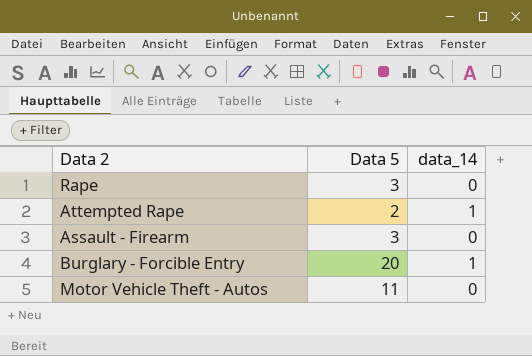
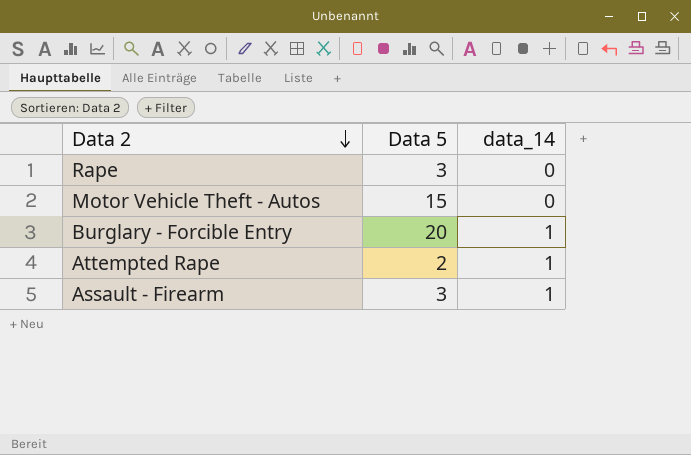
row order: none -> Data 2 descending
Motor Vehicle Theft - Autos | Data 5: 11 -> 15
Assault - Firearm | data_14: 0 -> 1

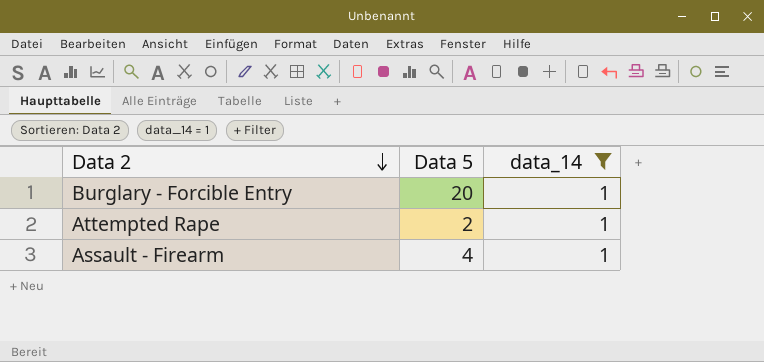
filter: none -> data_14 = 1
Assault - Firearm | Data 5: 3 -> 4

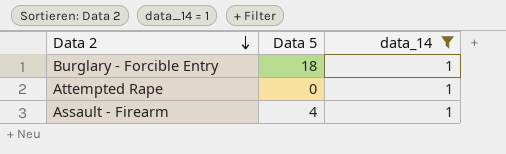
Burglary - Forcible Entry | Data 5: 20 -> 18
Attempted Rape | Data 5: 2 -> 0

